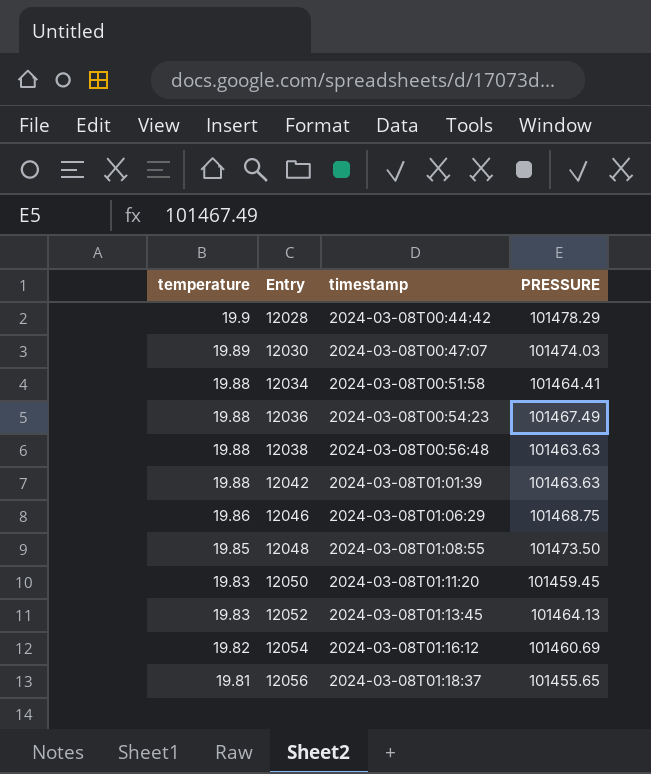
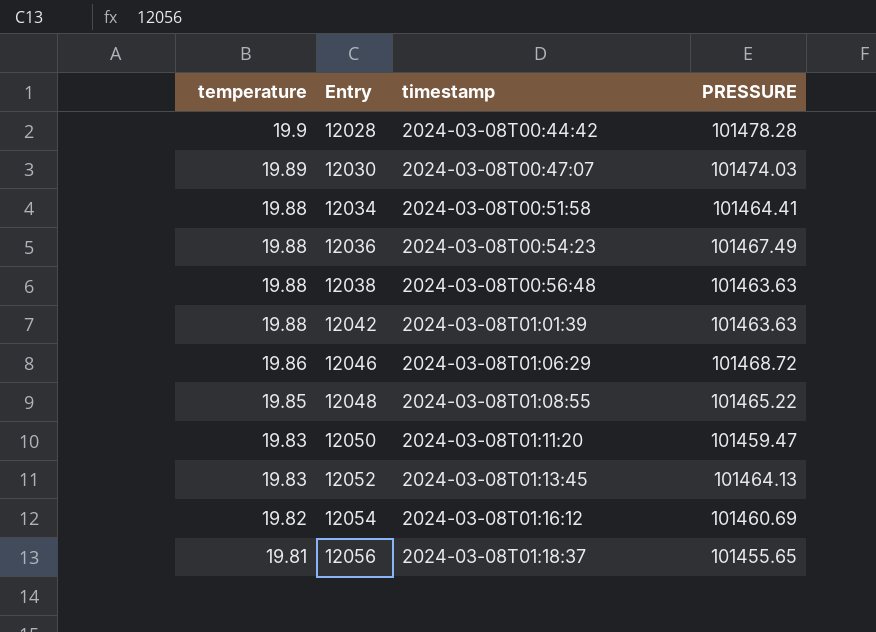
12028 | PRESSURE: 101478.29 -> 101478.28
12046 | PRESSURE: 101468.75 -> 101468.72
12048 | PRESSURE: 101473.50 -> 101465.22
12050 | PRESSURE: 101459.45 -> 101459.47

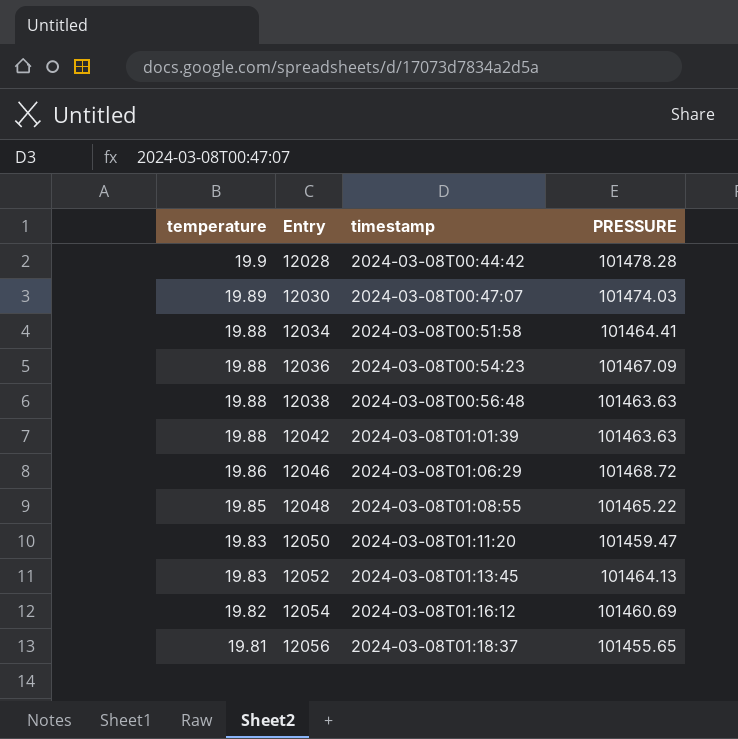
12036 | PRESSURE: 101467.49 -> 101467.09

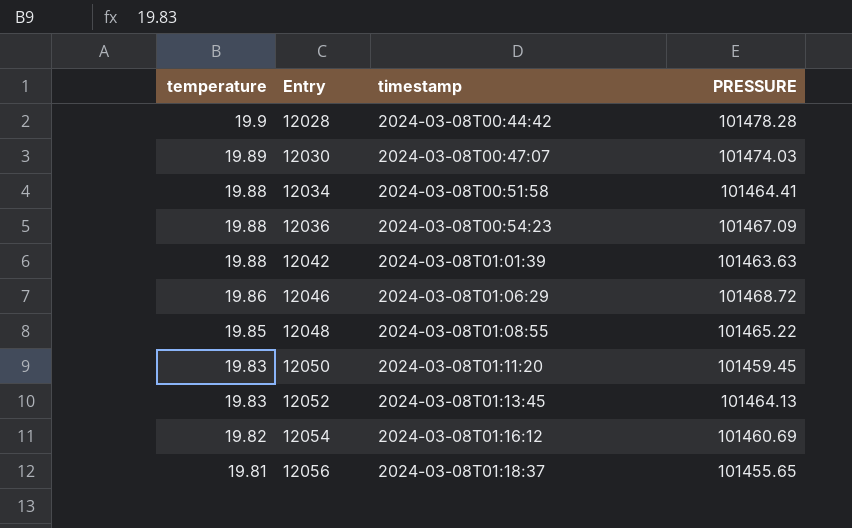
row 12038: 19.88 | 2024-03-08T00:56:48 | 101463.63 -> none
12050 | PRESSURE: 101459.47 -> 101459.45

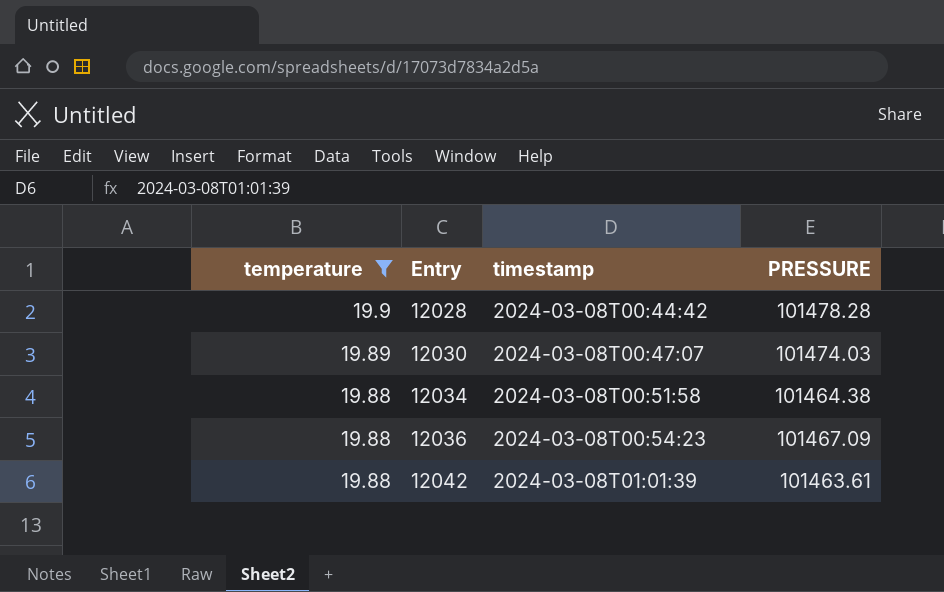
filter: none -> temperature >= 19.88
12034 | PRESSURE: 101464.41 -> 101464.38
12042 | PRESSURE: 101463.63 -> 101463.61

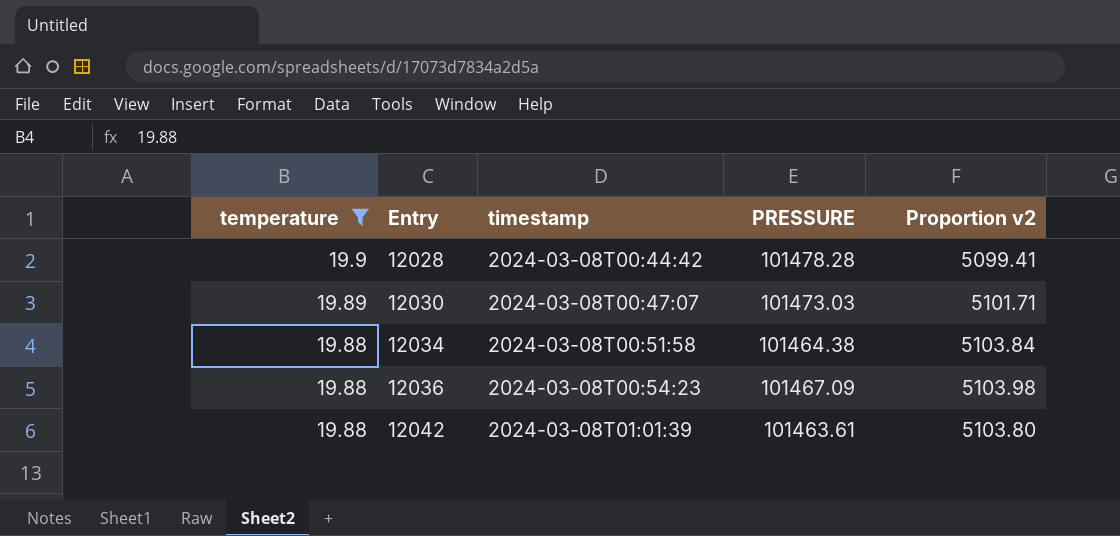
column Proportion v2 | formula: none -> [PRESSURE] / [temperature]
12030 | PRESSURE: 101474.03 -> 101473.03

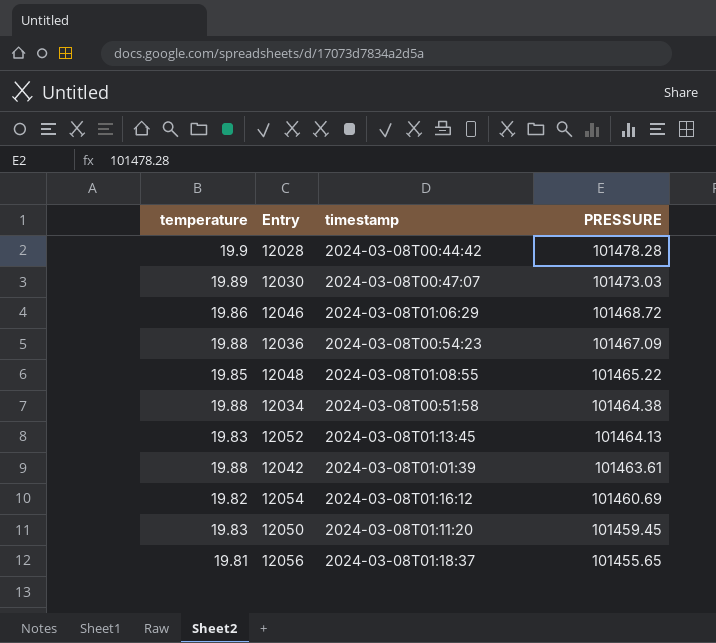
filter: temperature >= 19.88 -> none
row order: temperature descending -> PRESSURE descending
column Proportion v2 | formula: [PRESSURE] / [temperature] -> none

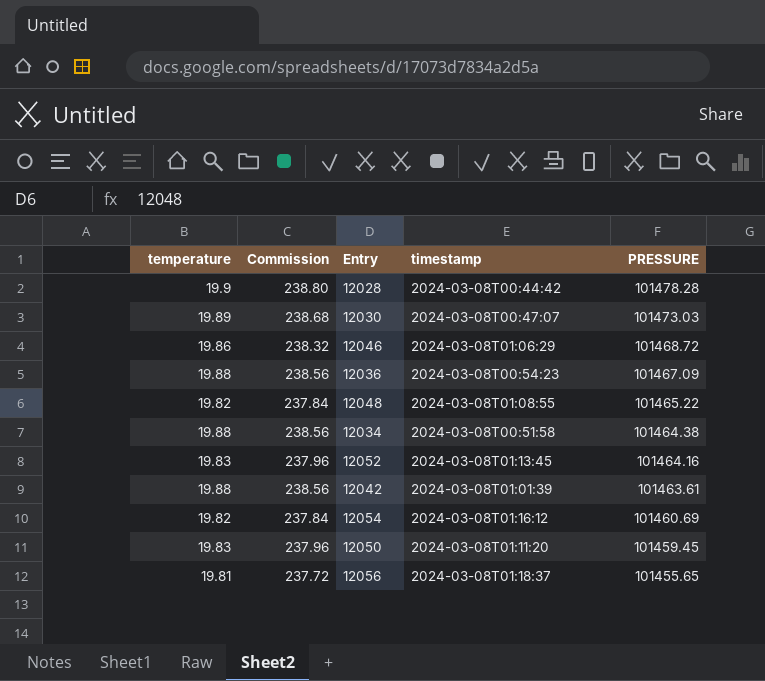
column Commission | formula: none -> [temperature] * 12
12048 | temperature: 19.85 -> 19.82
12052 | PRESSURE: 101464.13 -> 101464.16

